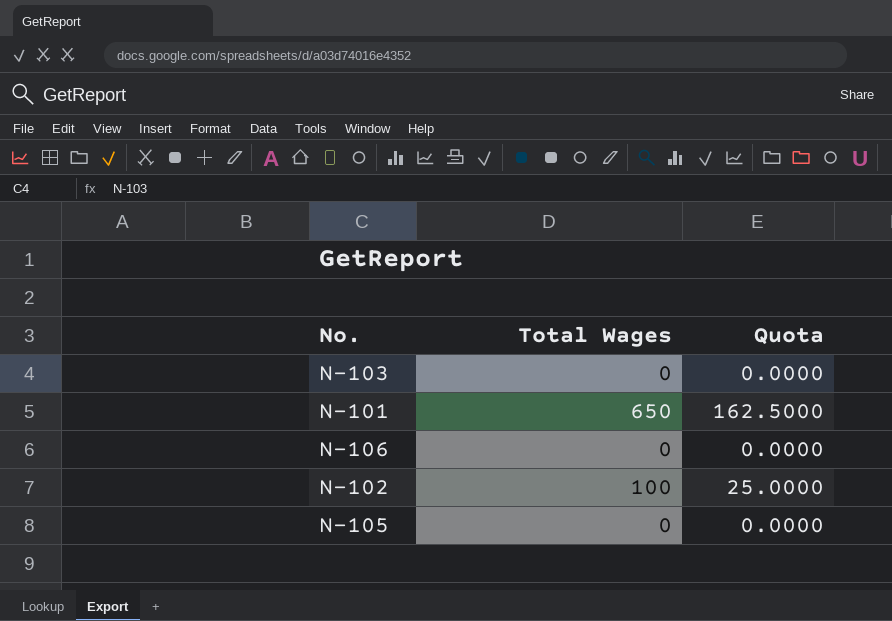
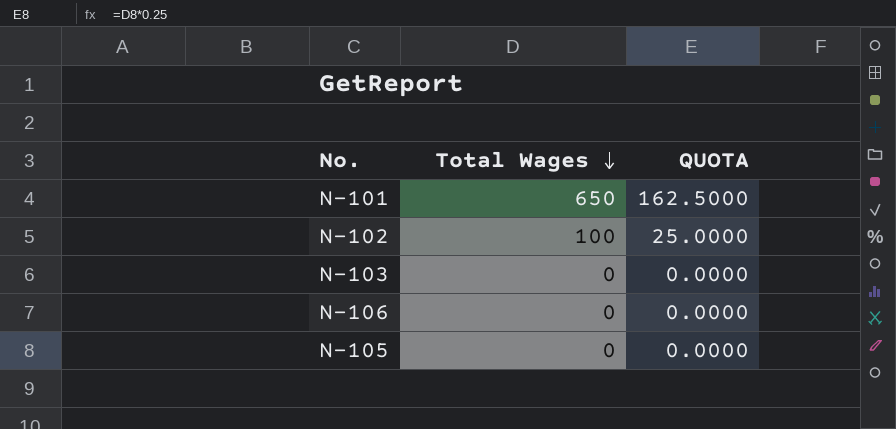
row order: none -> Total Wages descending
column name: Quota -> QUOTA

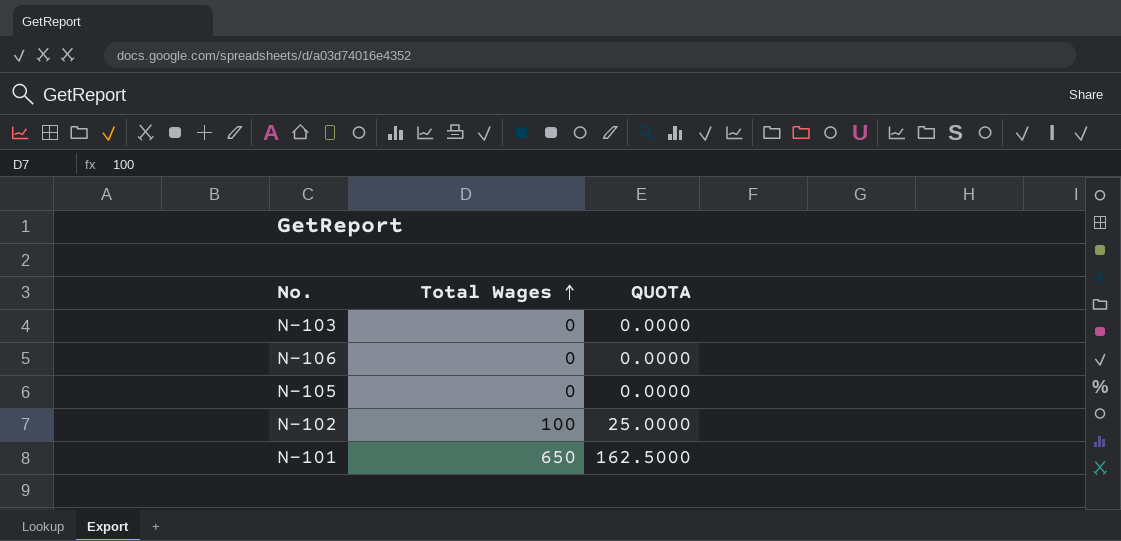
row order: Total Wages descending -> Total Wages ascending

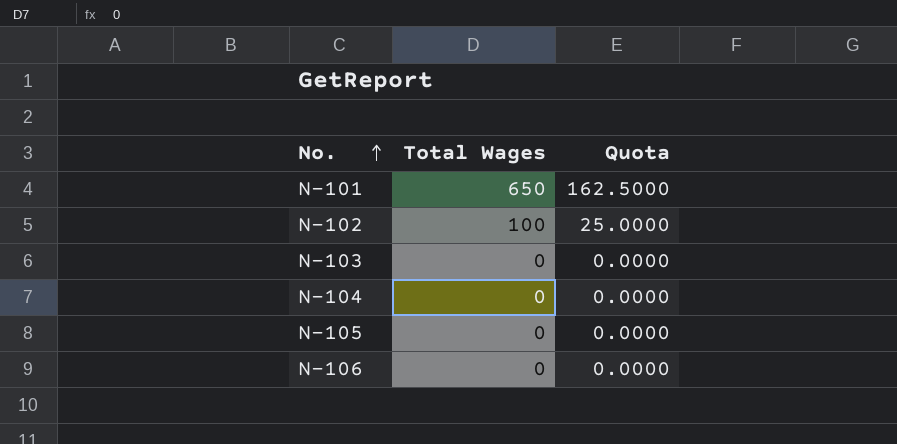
row order: Total Wages ascending -> No. ascending
column name: QUOTA -> Quota
row N-104: none -> 0 | 0.0000

